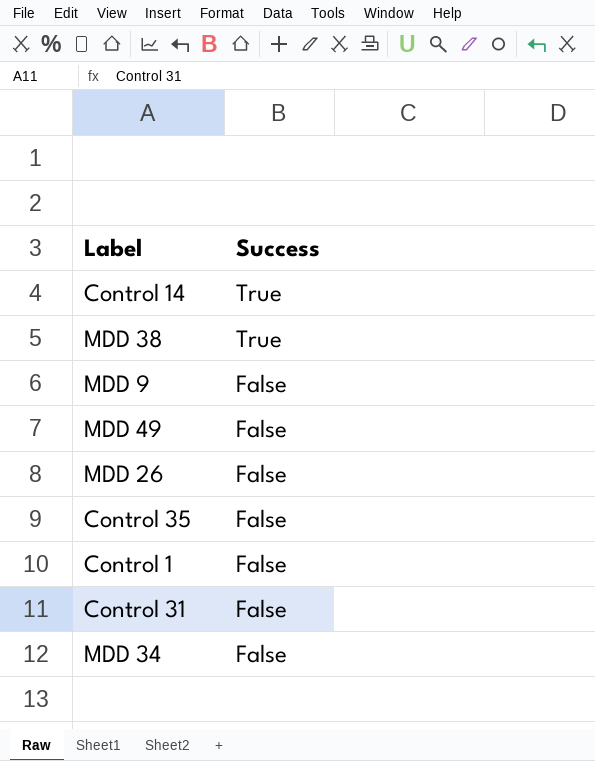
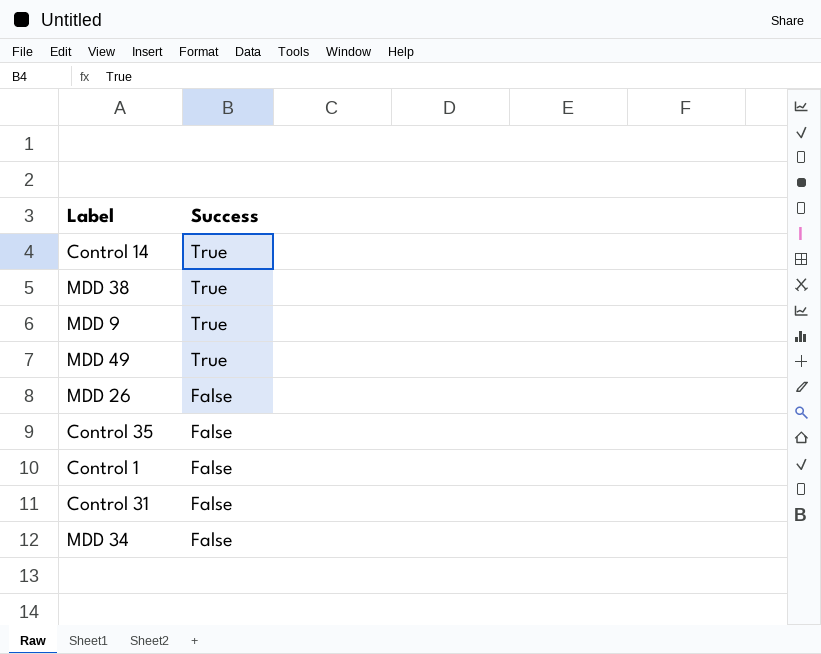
MDD 9 | Success: False -> True
MDD 49 | Success: False -> True

